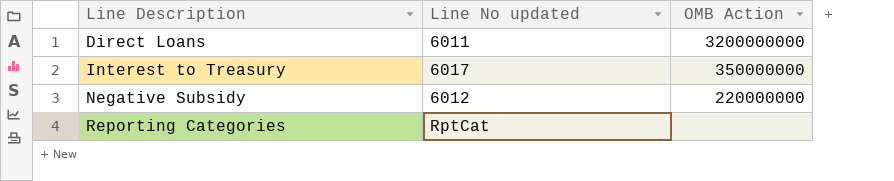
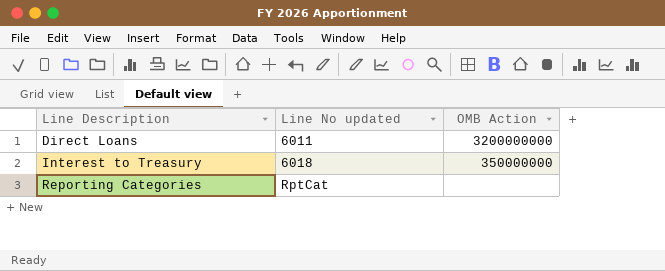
row Negative Subsidy: 6012 | 220000000 -> none
Interest to Treasury | Line No updated: 6017 -> 6018

